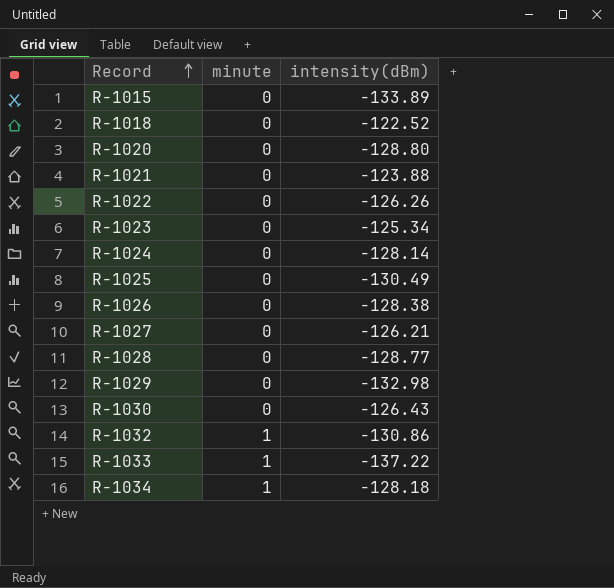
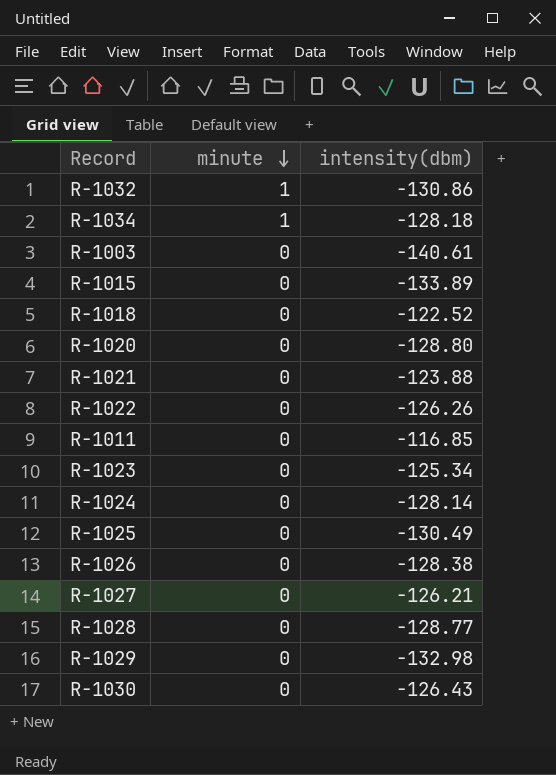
row order: Record ascending -> minute descending
column name: intensity(dBm) -> intensity(dbm)
row R-1033: 1 | -137.22 -> none
row R-1003: none -> 0 | -140.61
row R-1011: none -> 0 | -116.85

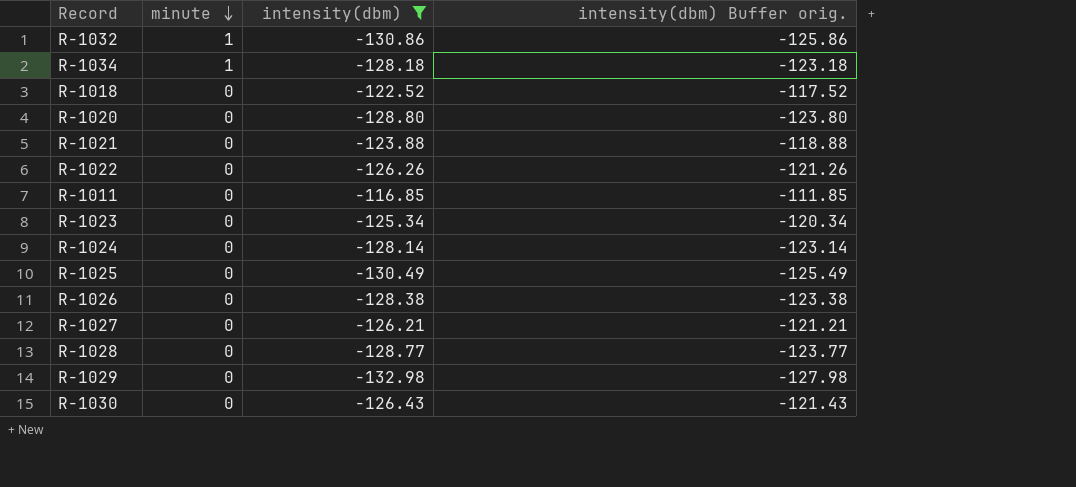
filter: none -> intensity(dbm) >= -132.98
column intensity(dbm) Buffer orig. | formula: none -> [intensity(dbm)] + 5

